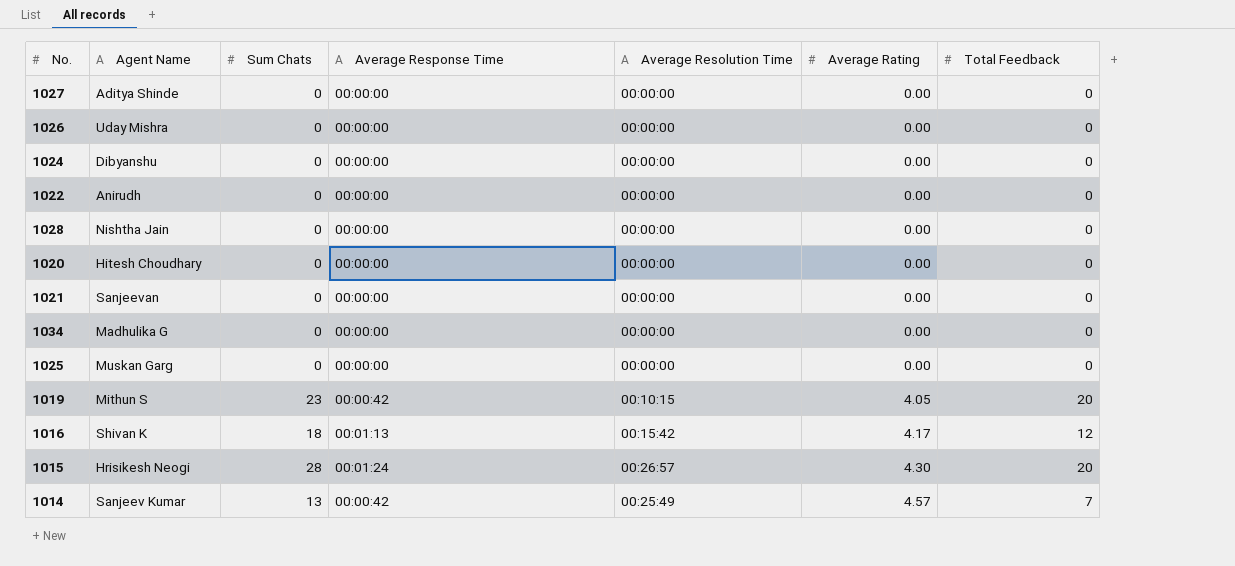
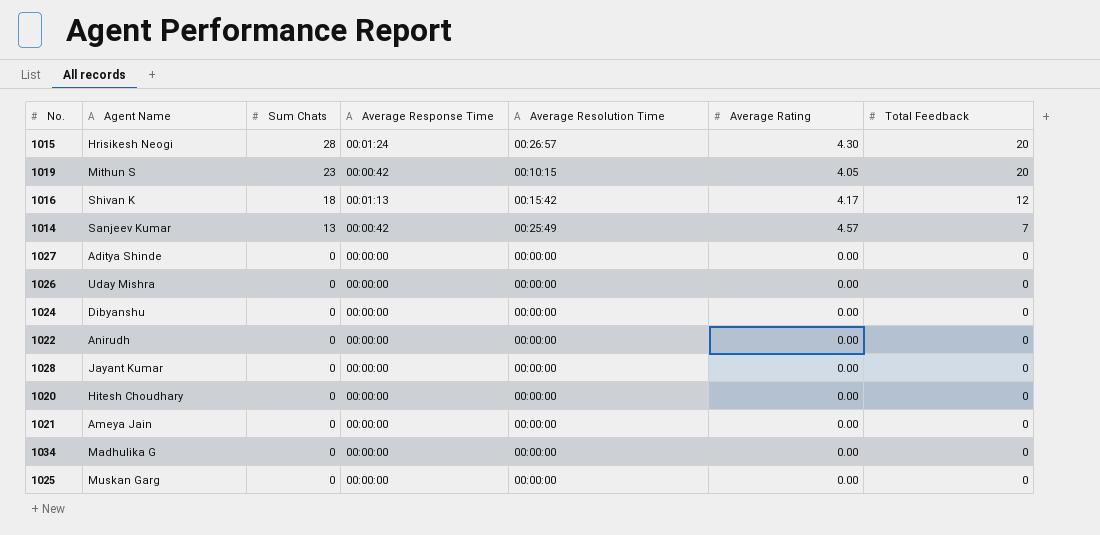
row order: Average Rating ascending -> Sum Chats descending
1028 | Agent Name: Nishtha Jain -> Jayant Kumar
1021 | Agent Name: Sanjeevan -> Ameya Jain

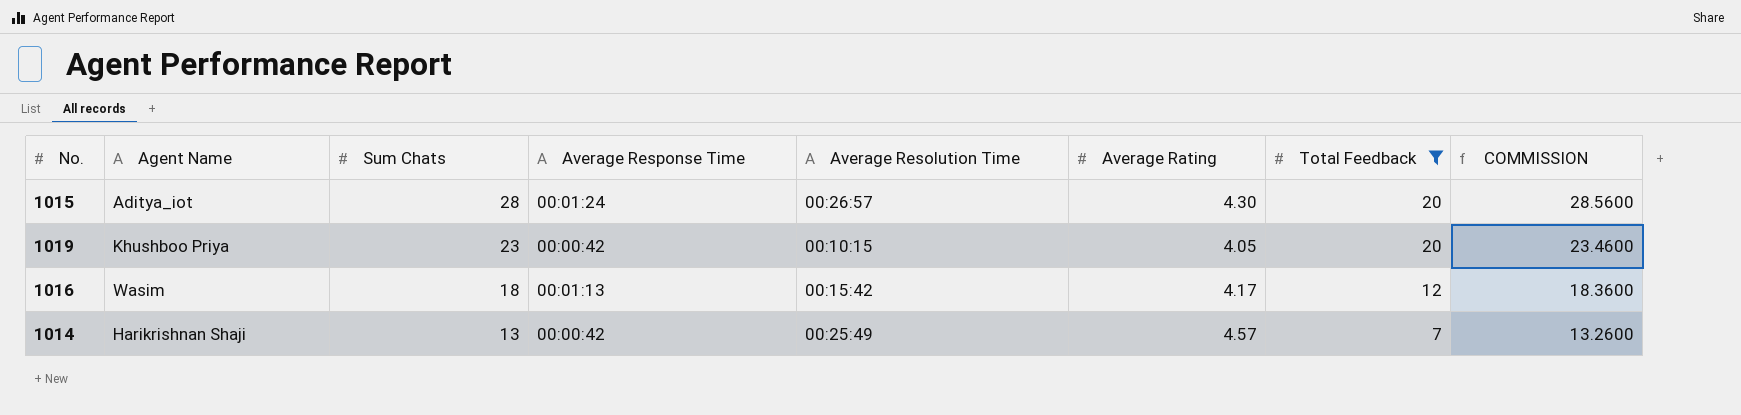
filter: none -> Total Feedback != 0
column COMMISSION | formula: none -> [Sum Chats] * 1.02
1015 | Agent Name: Hrisikesh Neogi -> Aditya_iot
1019 | Agent Name: Mithun S -> Khushboo Priya
1016 | Agent Name: Shivan K -> Wasim
1014 | Agent Name: Sanjeev Kumar -> Harikrishnan Shaji

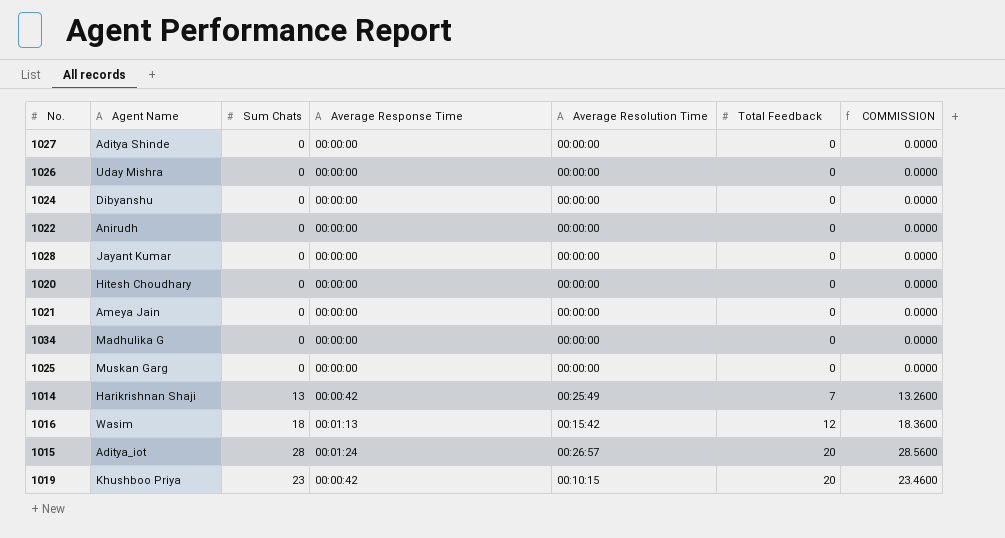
filter: Total Feedback != 0 -> none
row order: Sum Chats descending -> Total Feedback ascending
column Average Rating | position: 6 -> none

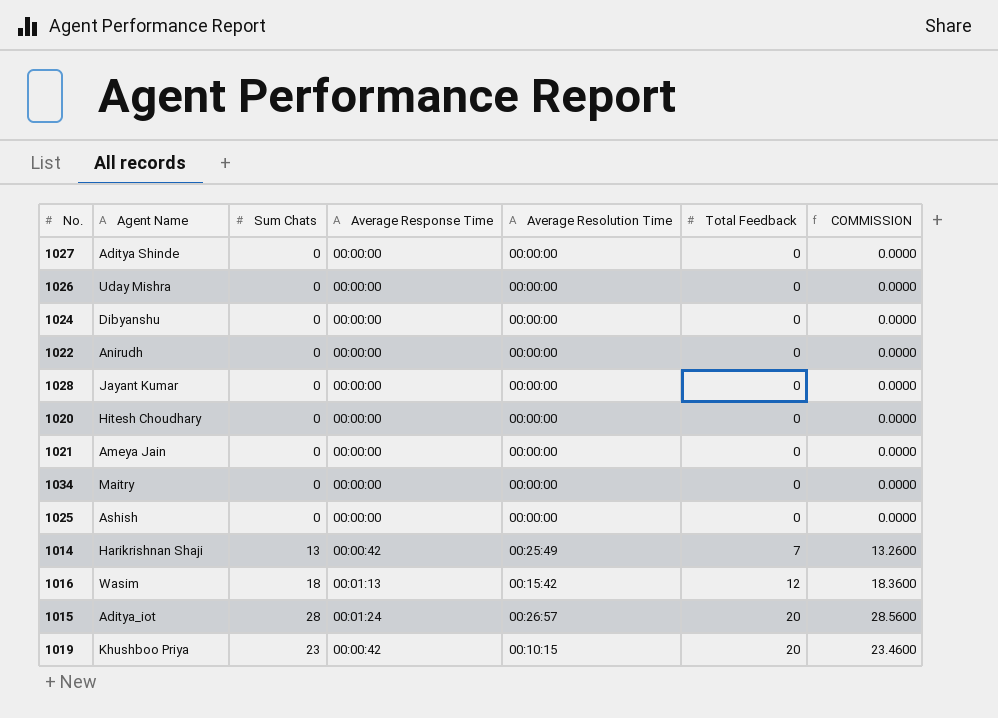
1034 | Agent Name: Madhulika G -> Maitry
1025 | Agent Name: Muskan Garg -> Ashish

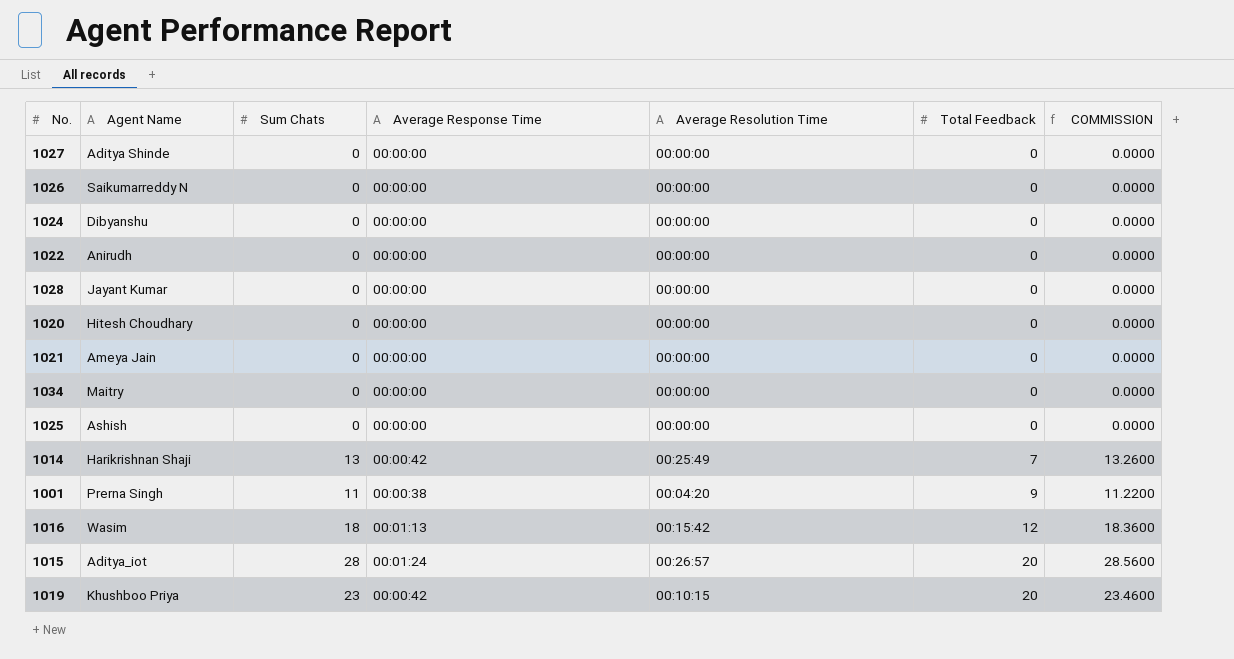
1026 | Agent Name: Uday Mishra -> Saikumarreddy N
row 1001: none -> Prerna Singh | 11 | 00:00:38 | 00:04:20 | 9 | 11.2200

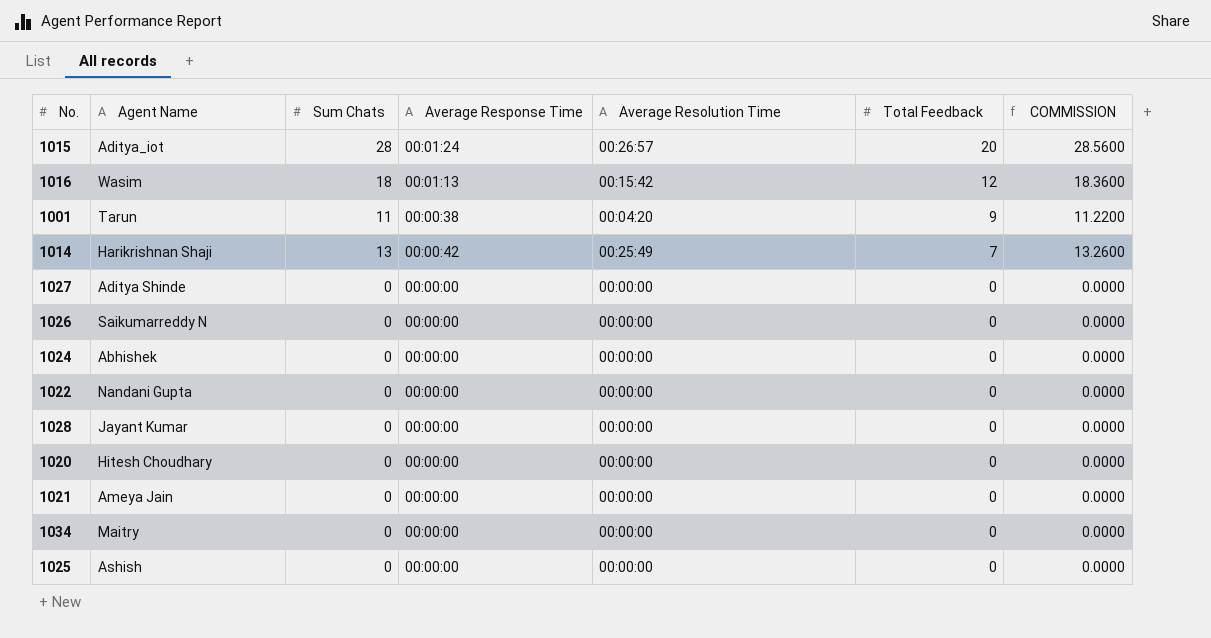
row order: Total Feedback ascending -> Total Feedback descending
row 1019: Khushboo Priya | 23 | 00:00:42 | 00:10:15 | 20 | 23.4600 -> none
1001 | Agent Name: Prerna Singh -> Tarun
1024 | Agent Name: Dibyanshu -> Abhishek
1022 | Agent Name: Anirudh -> Nandani Gupta

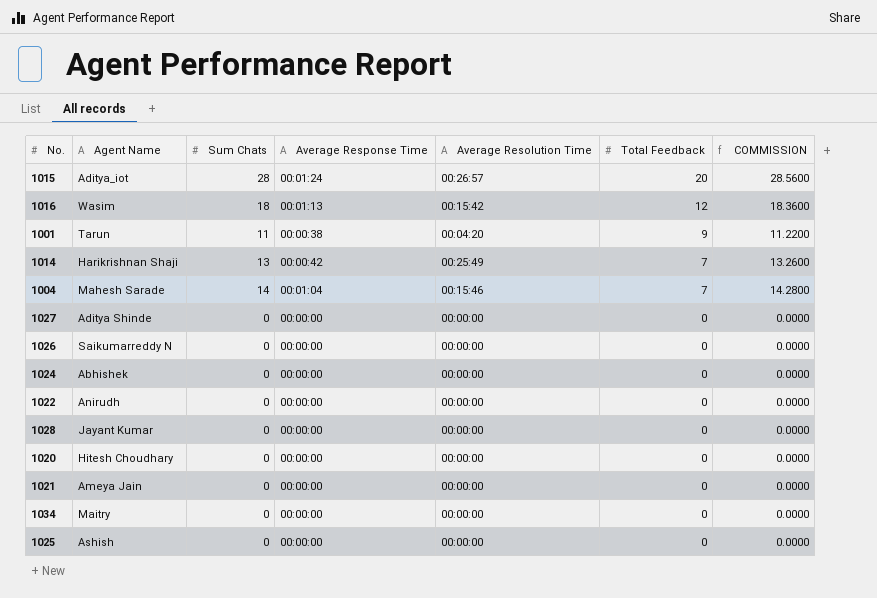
row 1004: none -> Mahesh Sarade | 14 | 00:01:04 | 00:15:46 | 7 | 14.2800
1022 | Agent Name: Nandani Gupta -> Anirudh

